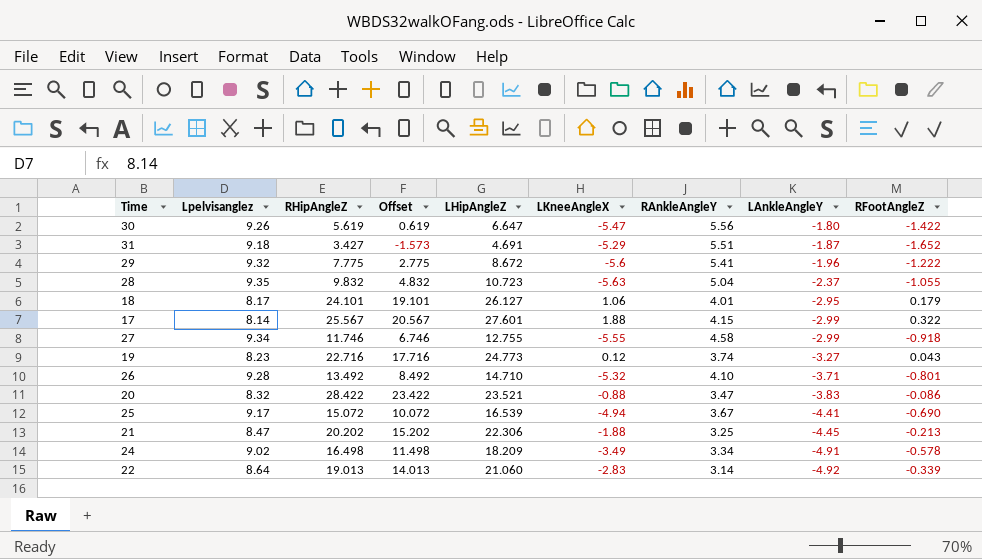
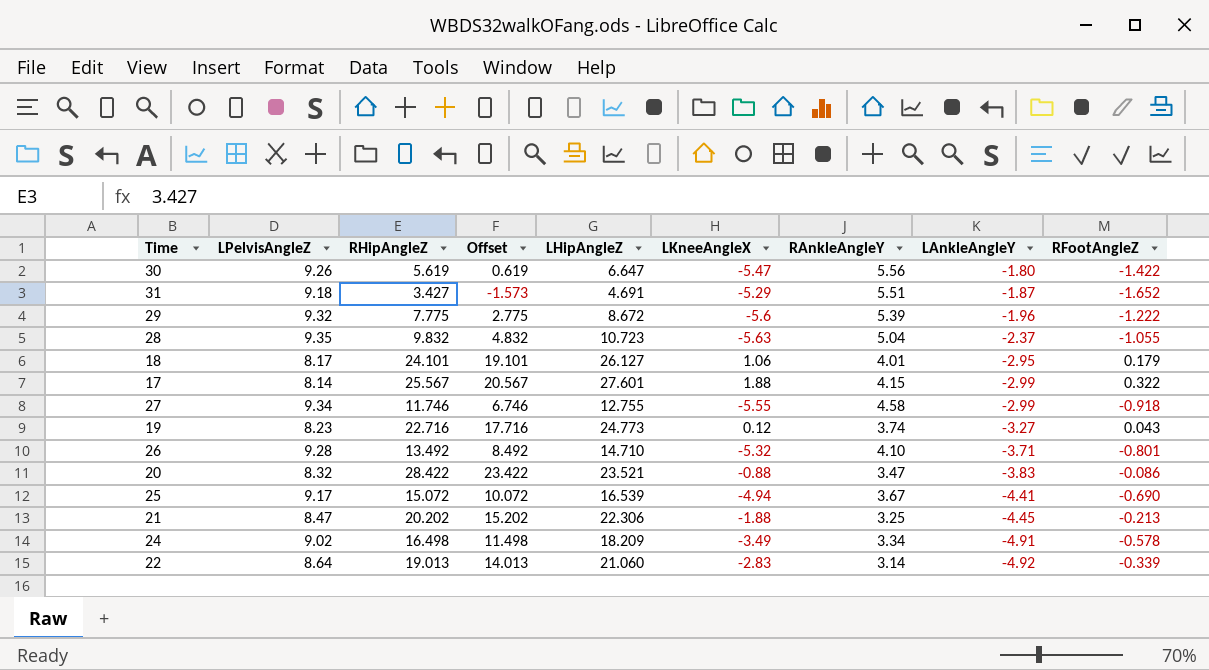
column name: Lpelvisanglez -> LPelvisAngleZ
29 | RAnkleAngleY: 5.41 -> 5.39

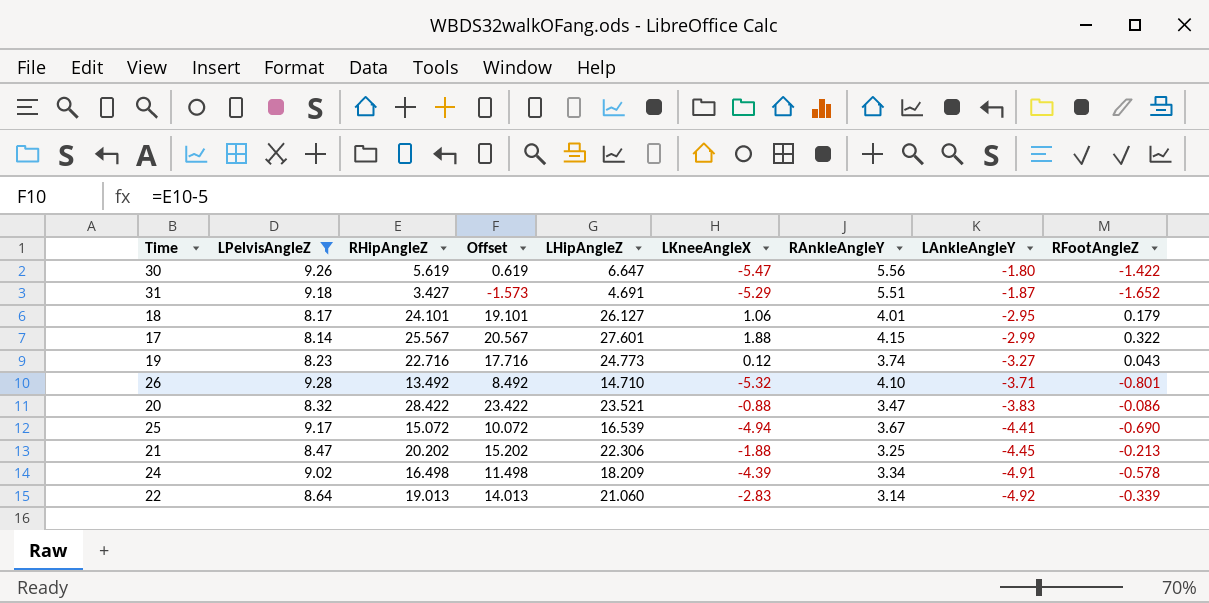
filter: none -> LPelvisAngleZ <= 9.28
24 | LKneeAngleX: -3.49 -> -4.39

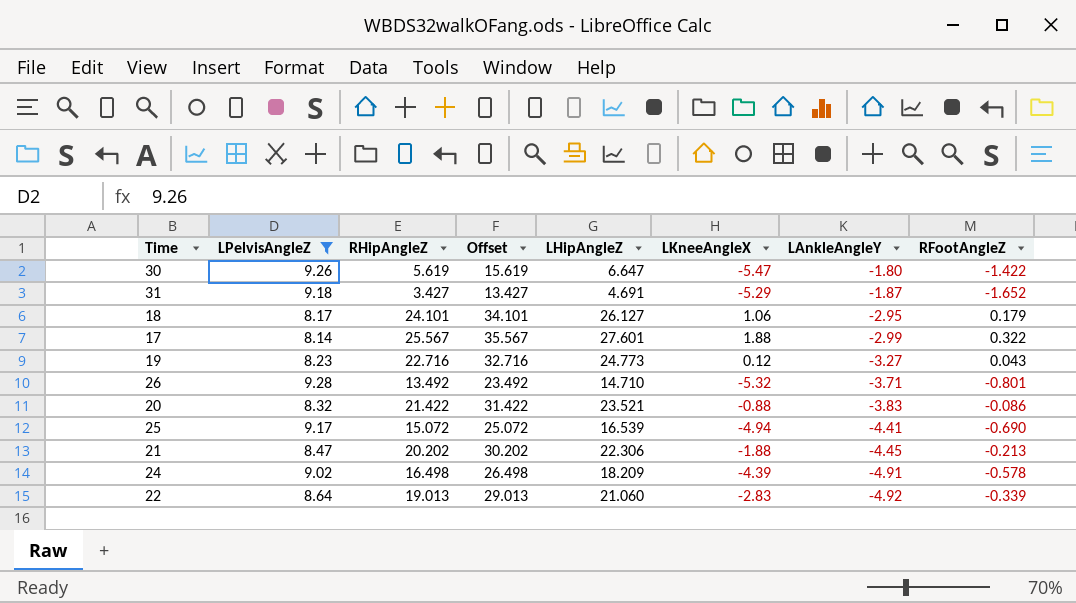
column RAnkleAngleY | position: 7 -> none
column Offset | formula: [RHipAngleZ] - 5 -> [RHipAngleZ] + 10
20 | RHipAngleZ: 28.422 -> 21.422

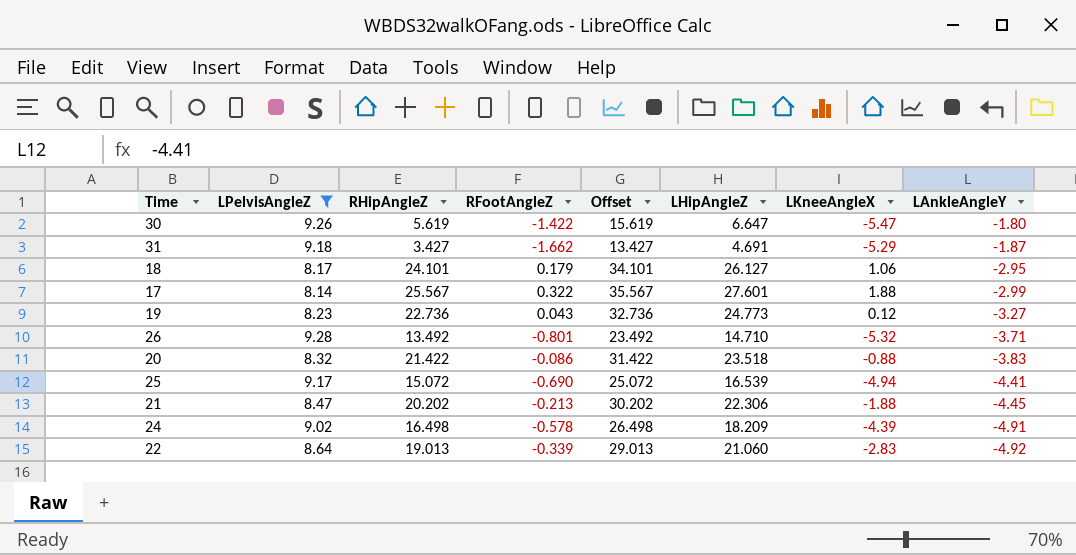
column RFootAngleZ | position: 8 -> 4
31 | RFootAngleZ: -1.652 -> -1.662
19 | RHipAngleZ: 22.716 -> 22.736
19 | Offset: 32.716 -> 32.736
20 | LHipAngleZ: 23.521 -> 23.518

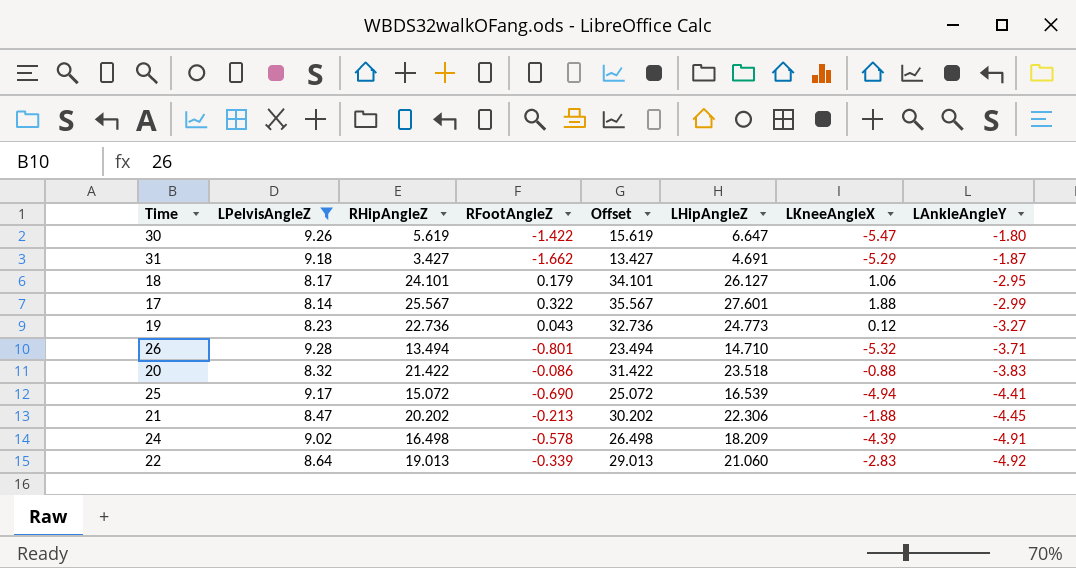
26 | RHipAngleZ: 13.492 -> 13.494
26 | Offset: 23.492 -> 23.494

